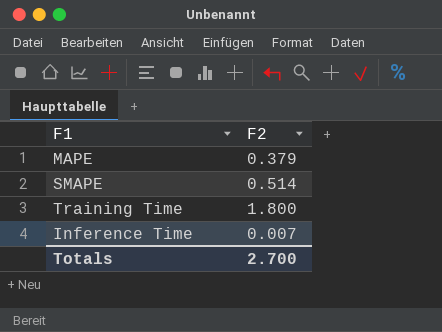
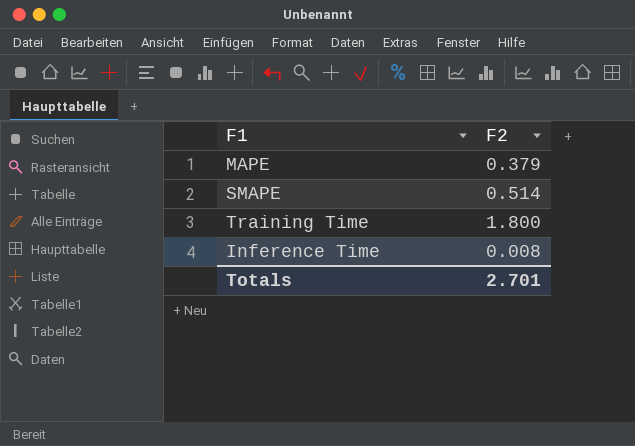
Inference Time | F2: 0.007 -> 0.008
Totals | F2: 2.700 -> 2.701

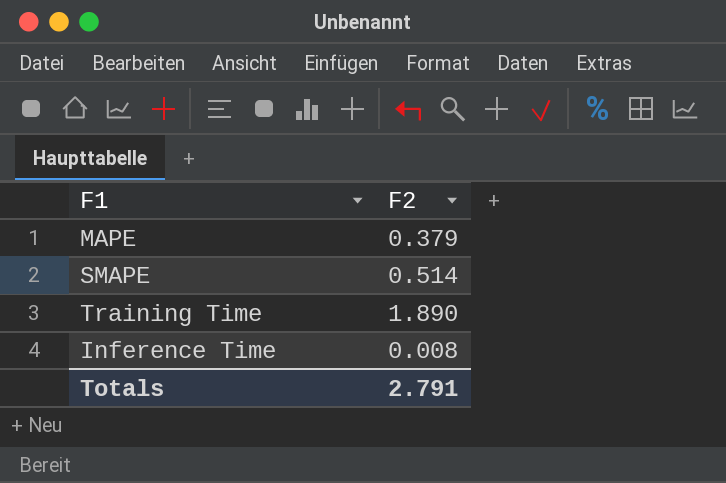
Training Time | F2: 1.800 -> 1.890
Totals | F2: 2.701 -> 2.791

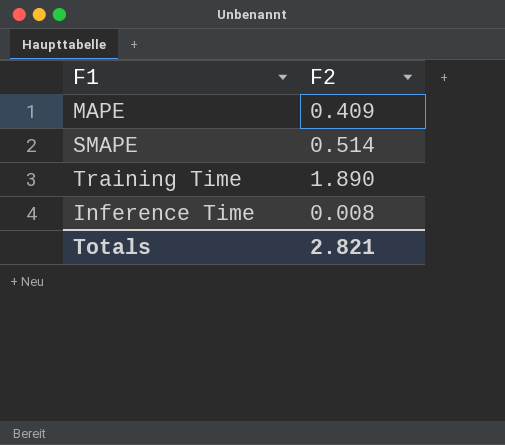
MAPE | F2: 0.379 -> 0.409
Totals | F2: 2.791 -> 2.821

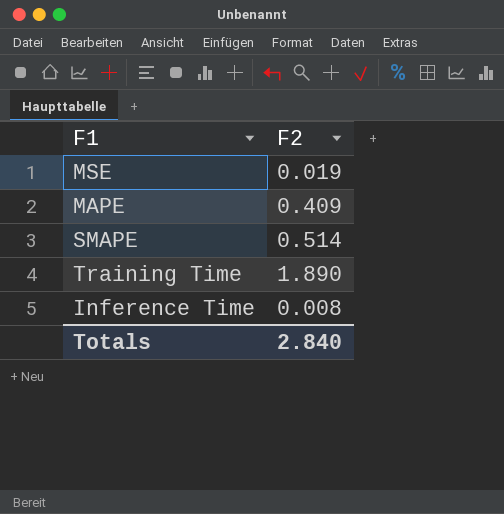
row MSE: none -> 0.019
Totals | F2: 2.821 -> 2.840

